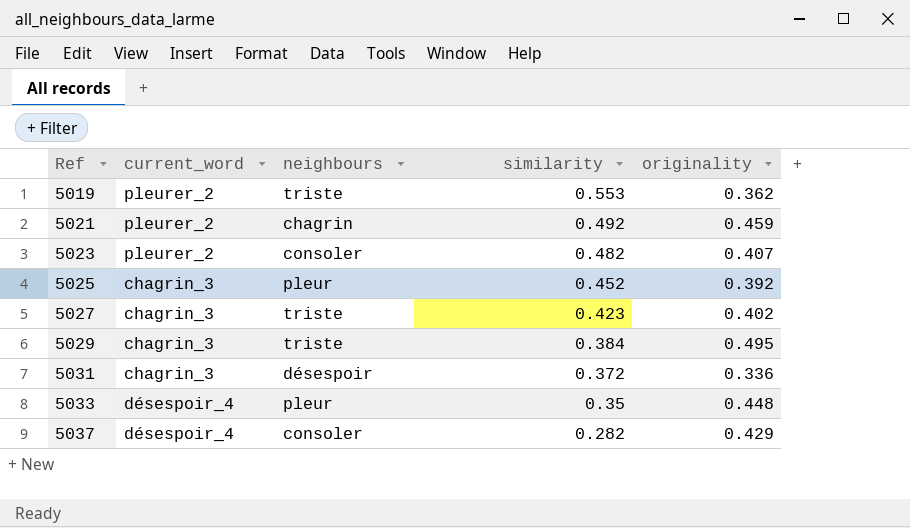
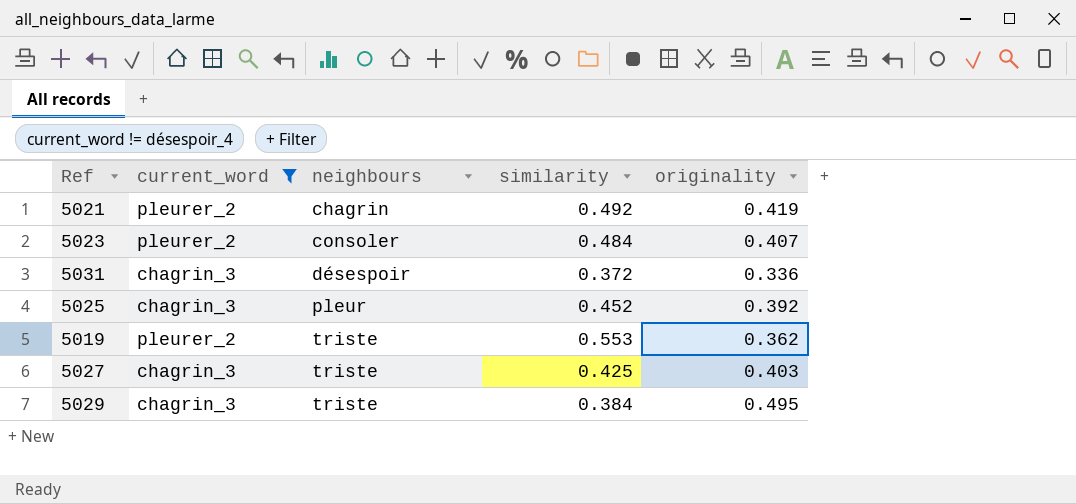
filter: none -> current_word != désespoir_4
row order: Ref ascending -> neighbours ascending
5021 | originality: 0.459 -> 0.419
5023 | similarity: 0.482 -> 0.484
5027 | similarity: 0.423 -> 0.425
5027 | originality: 0.402 -> 0.403

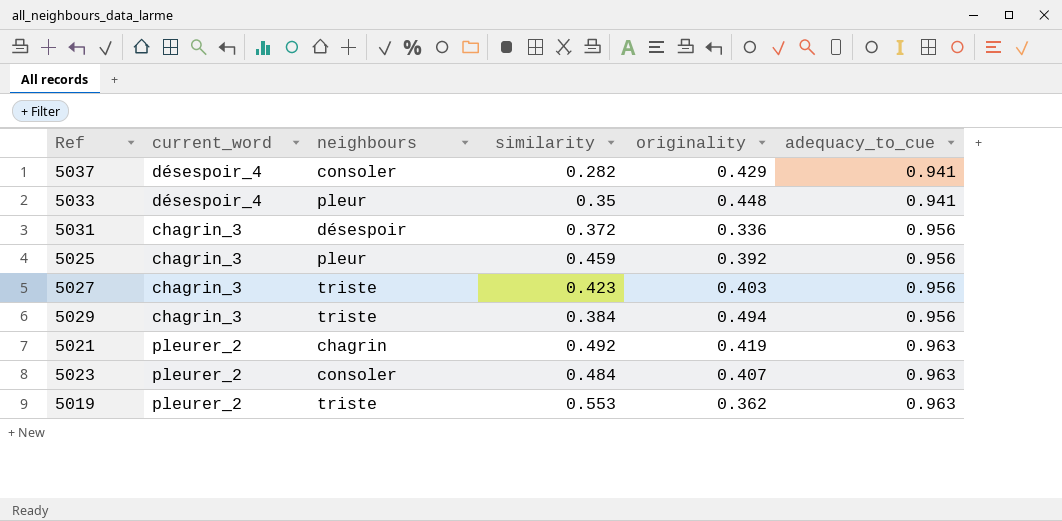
filter: current_word != désespoir_4 -> none
row order: neighbours ascending -> adequacy_to_cue ascending
column adequacy_to_cue | position: none -> 6
5025 | similarity: 0.452 -> 0.459
5027 | similarity: 0.425 -> 0.423
5029 | originality: 0.495 -> 0.494

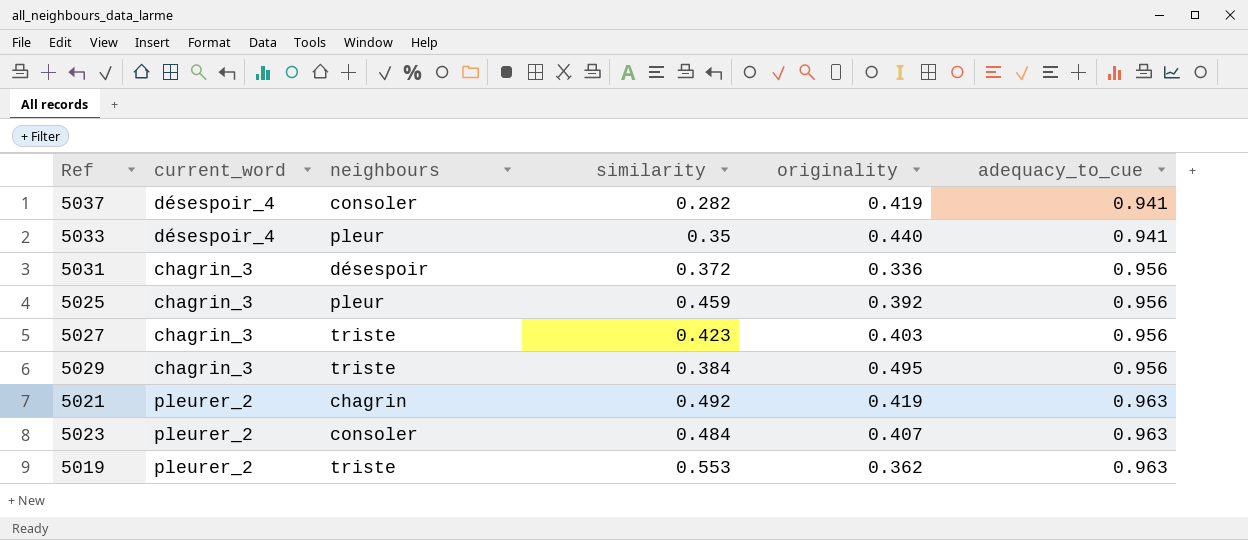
5037 | originality: 0.429 -> 0.419
5033 | originality: 0.448 -> 0.440
5029 | originality: 0.494 -> 0.495

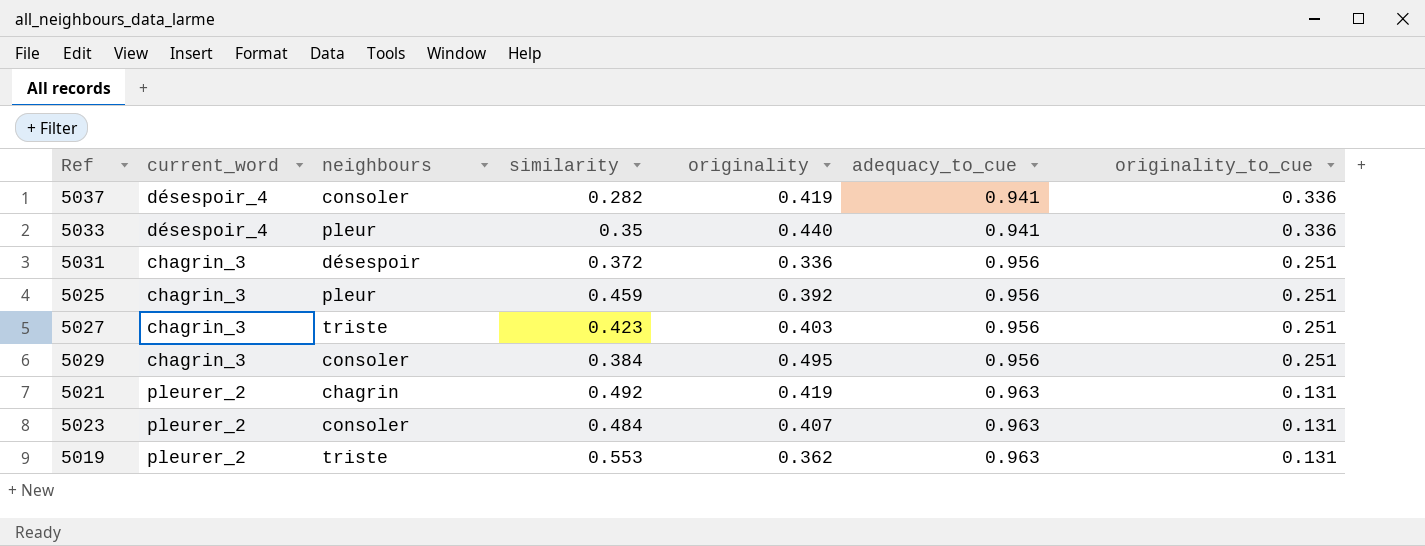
column originality_to_cue | position: none -> 7
5029 | neighbours: triste -> consoler

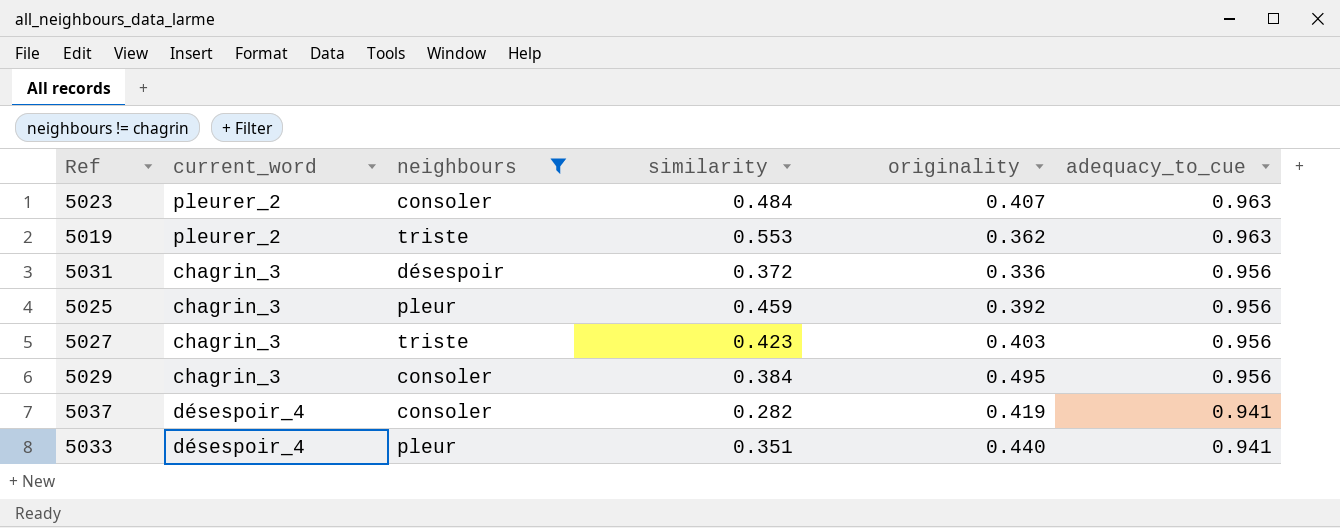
filter: none -> neighbours != chagrin
row order: adequacy_to_cue ascending -> adequacy_to_cue descending
column originality_to_cue | position: 7 -> none
5033 | similarity: 0.35 -> 0.351

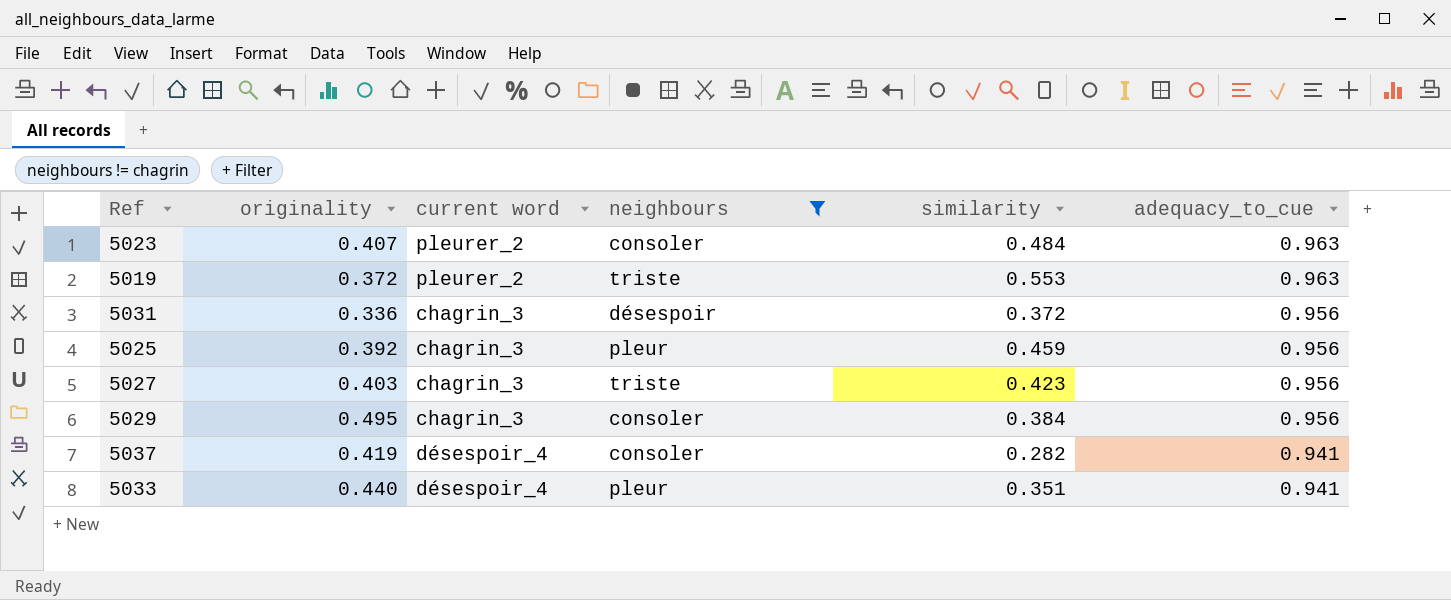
column originality | position: 5 -> 2
column name: current_word -> current word
5019 | originality: 0.362 -> 0.372

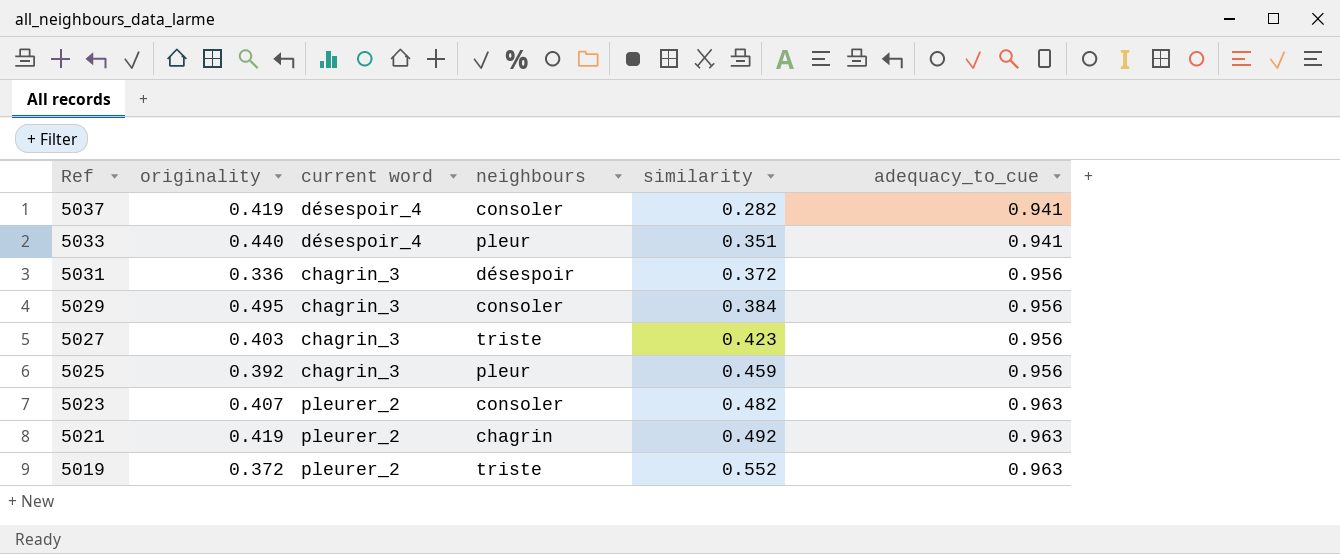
filter: neighbours != chagrin -> none
row order: adequacy_to_cue descending -> Ref descending
5023 | similarity: 0.484 -> 0.482
5019 | similarity: 0.553 -> 0.552

